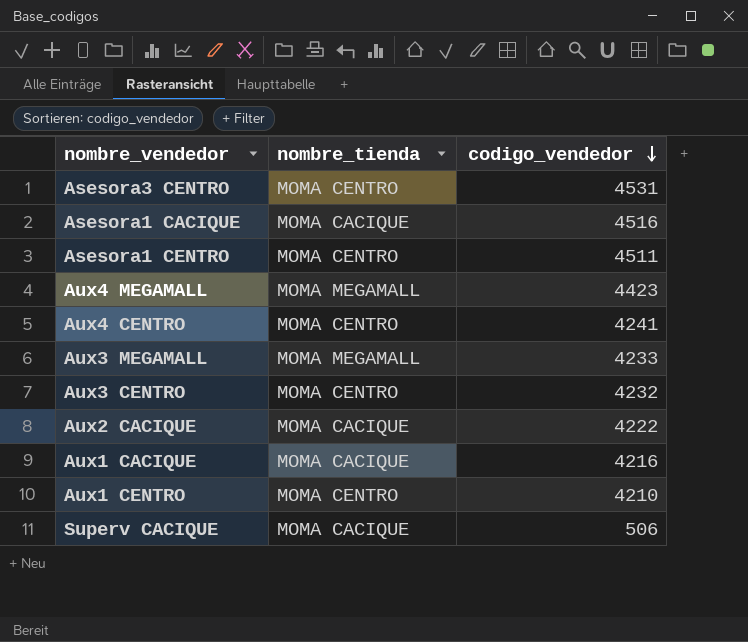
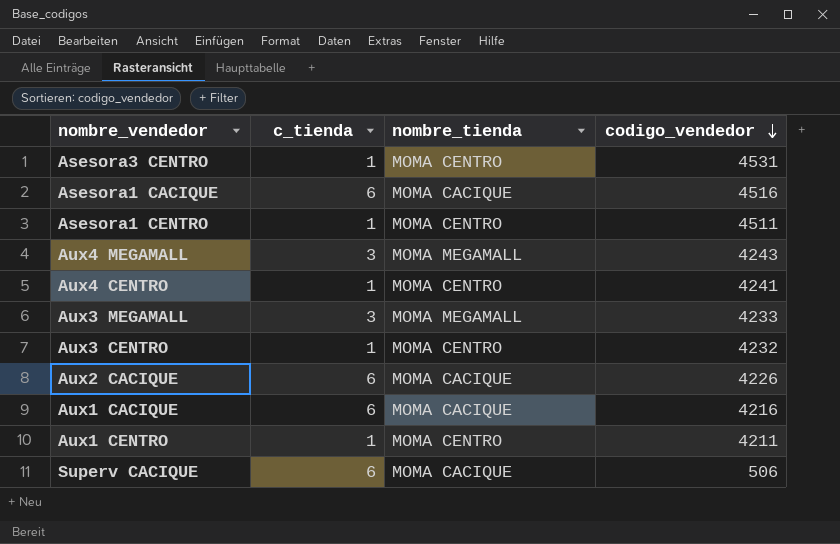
column c_tienda | position: none -> 2
Aux4 MEGAMALL | codigo_vendedor: 4423 -> 4243
Aux2 CACIQUE | codigo_vendedor: 4222 -> 4226
Aux1 CENTRO | codigo_vendedor: 4210 -> 4211

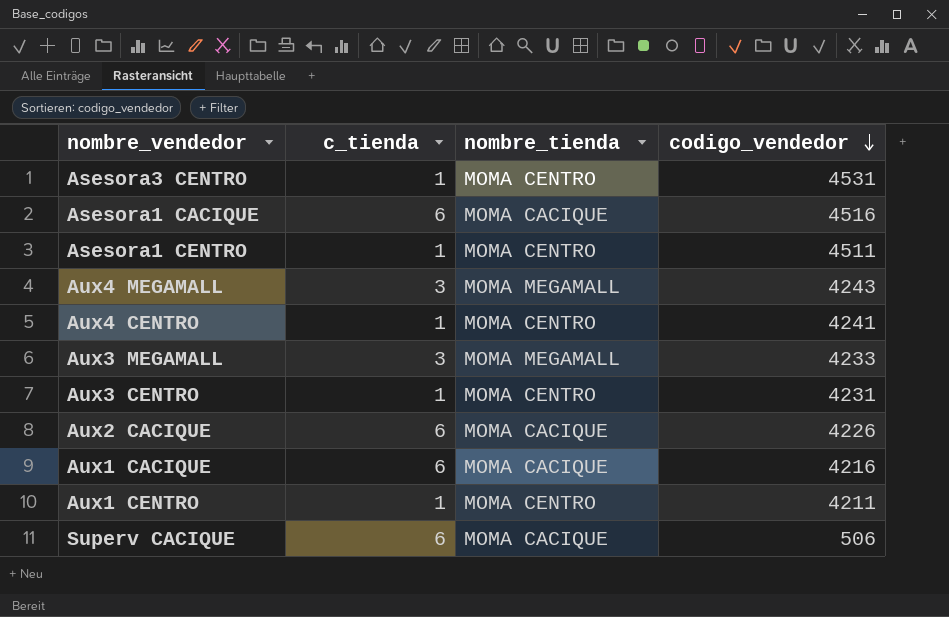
Aux3 CENTRO | codigo_vendedor: 4232 -> 4231

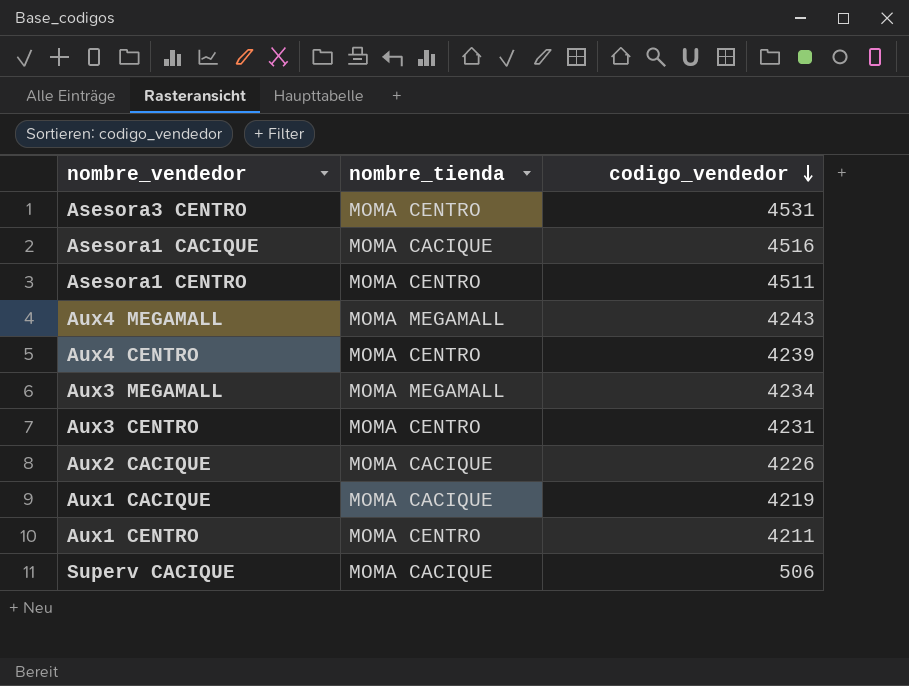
column c_tienda | position: 2 -> none
Aux4 CENTRO | codigo_vendedor: 4241 -> 4239
Aux3 MEGAMALL | codigo_vendedor: 4233 -> 4234
Aux1 CACIQUE | codigo_vendedor: 4216 -> 4219

